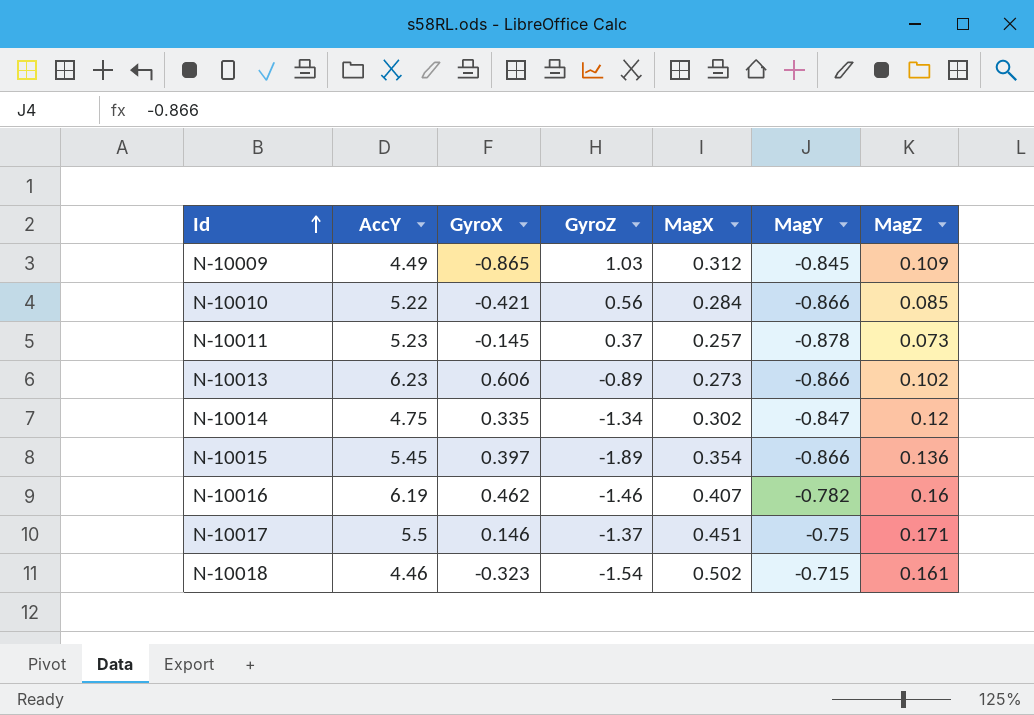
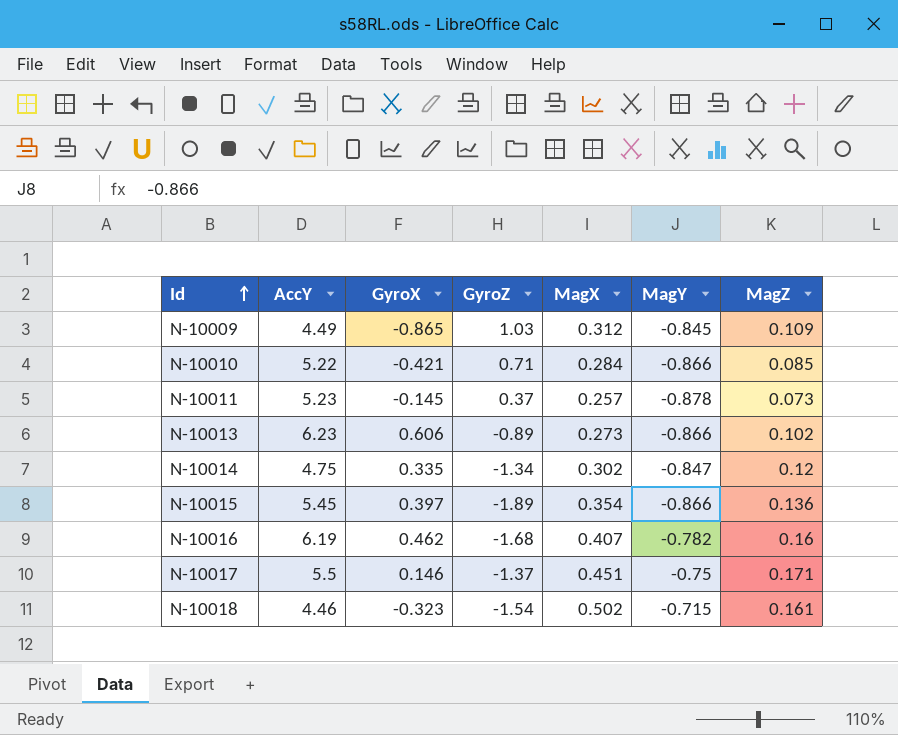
N-10010 | GyroZ: 0.56 -> 0.71
N-10016 | GyroZ: -1.46 -> -1.68

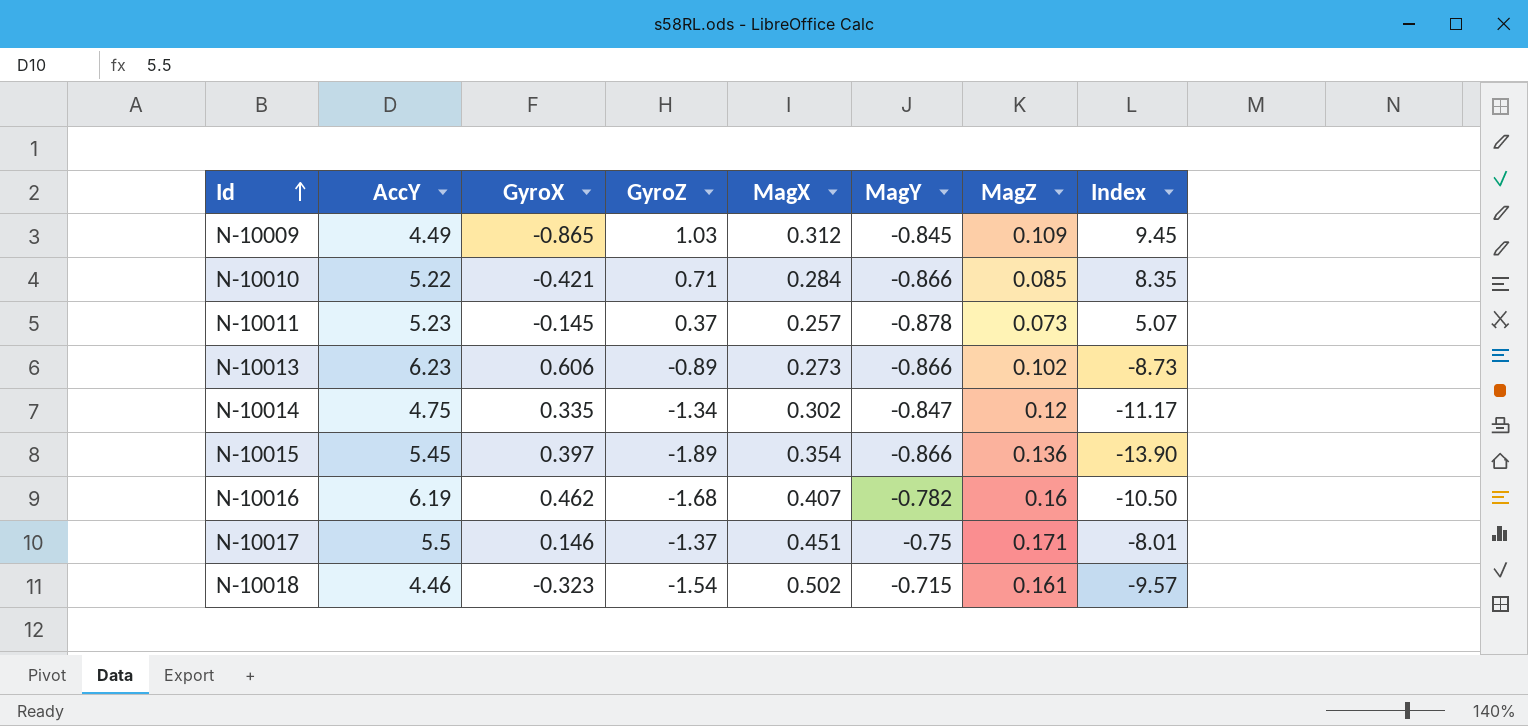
column Index | formula: none -> [GyroZ] / [MagZ]

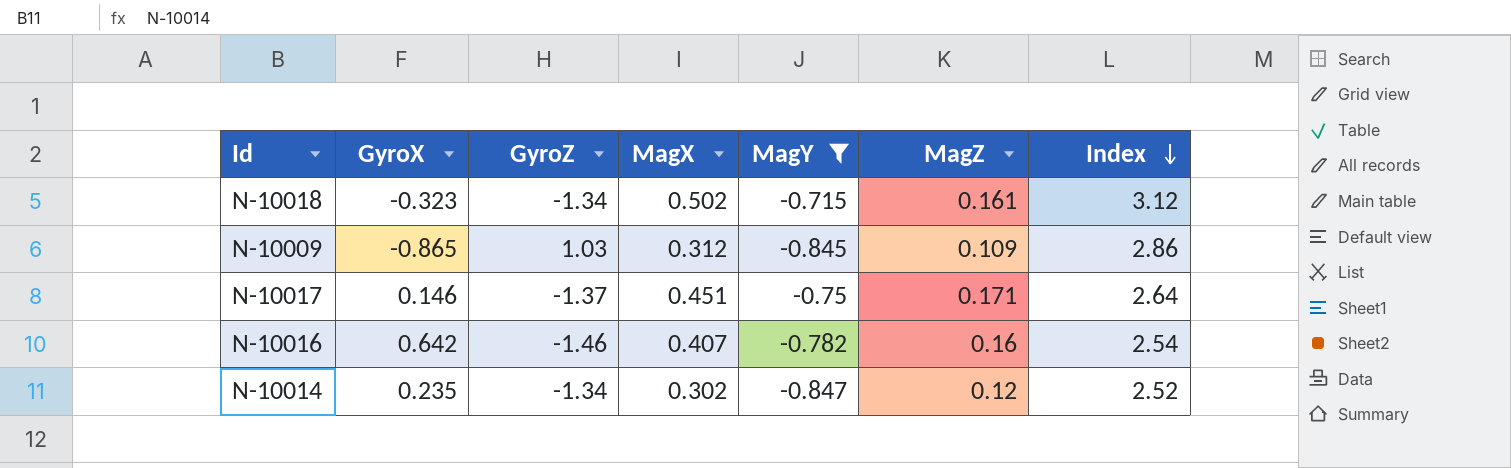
filter: none -> MagY >= -0.847
row order: Id ascending -> Index descending
column AccY | position: 2 -> none
column Index | formula: [GyroZ] / [MagZ] -> [MagX] / [MagZ]
N-10018 | GyroZ: -1.54 -> -1.34
N-10016 | GyroX: 0.462 -> 0.642
N-10016 | GyroZ: -1.68 -> -1.46
N-10014 | GyroX: 0.335 -> 0.235

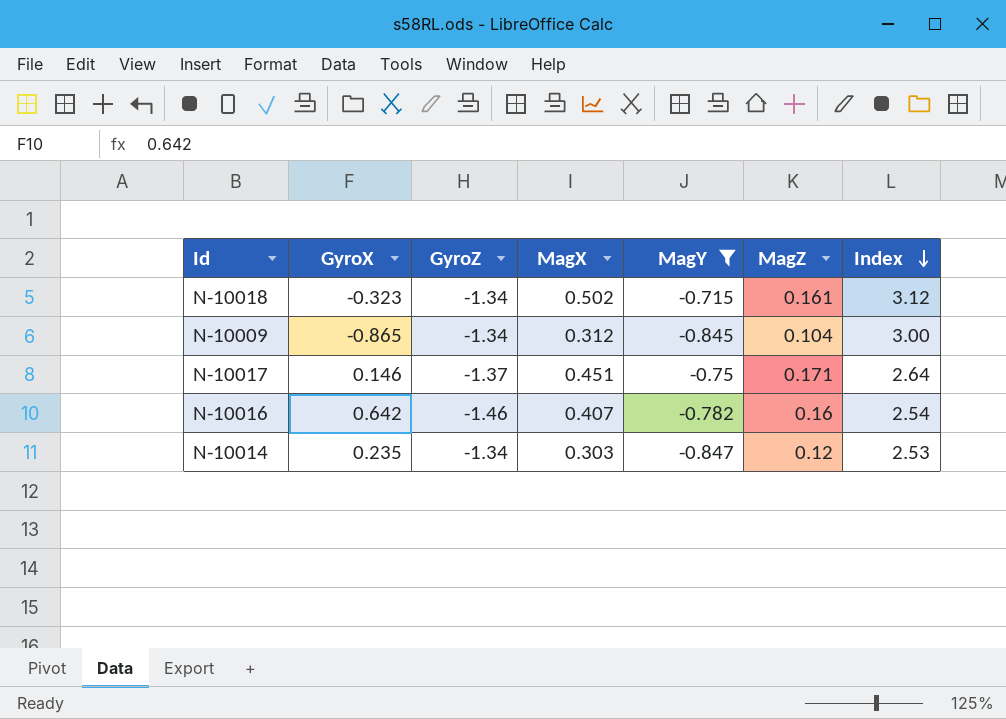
N-10009 | GyroZ: 1.03 -> -1.34
N-10009 | MagZ: 0.109 -> 0.104
N-10009 | Index: 2.86 -> 3.00
N-10014 | MagX: 0.302 -> 0.303
N-10014 | Index: 2.52 -> 2.53

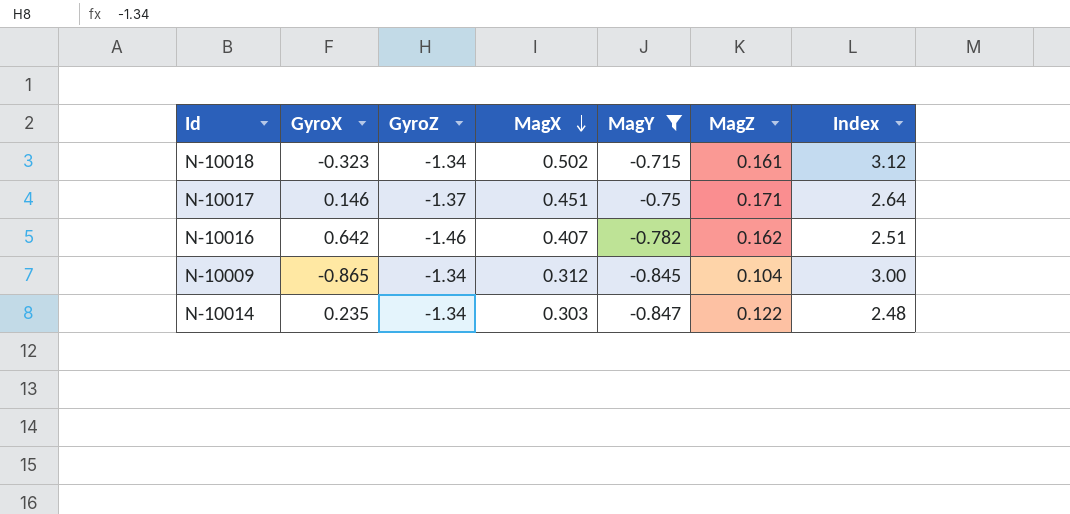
row order: Index descending -> MagX descending
N-10016 | MagZ: 0.16 -> 0.162
N-10016 | Index: 2.54 -> 2.51
N-10014 | MagZ: 0.12 -> 0.122
N-10014 | Index: 2.53 -> 2.48

